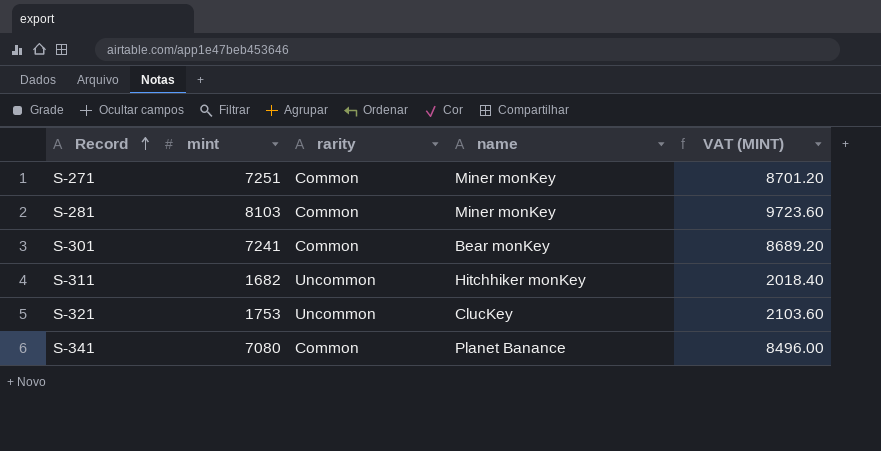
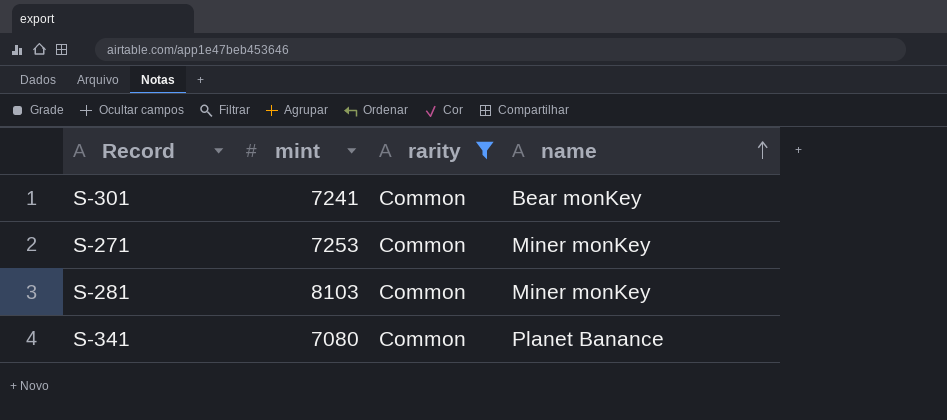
filter: none -> rarity = Common
row order: Record ascending -> name ascending
column VAT (MINT) | formula: [mint] * 1.2 -> none
S-271 | mint: 7251 -> 7253

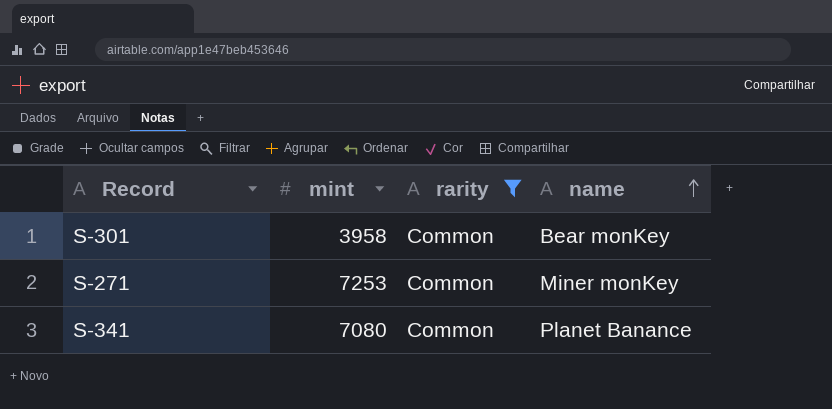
row S-281: 8103 | Common | Miner monKey -> none
S-301 | mint: 7241 -> 3958

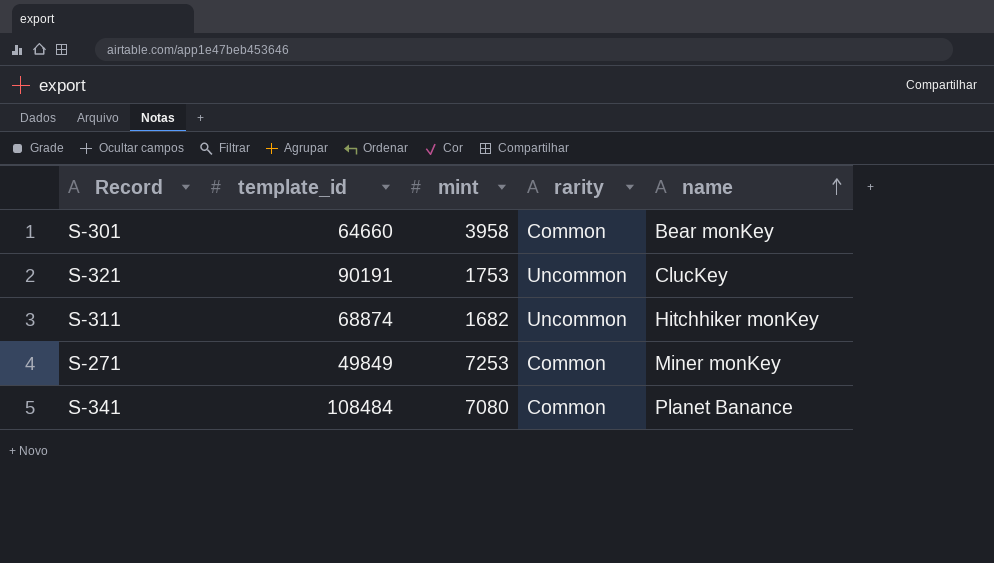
filter: rarity = Common -> none
column template_id | position: none -> 2

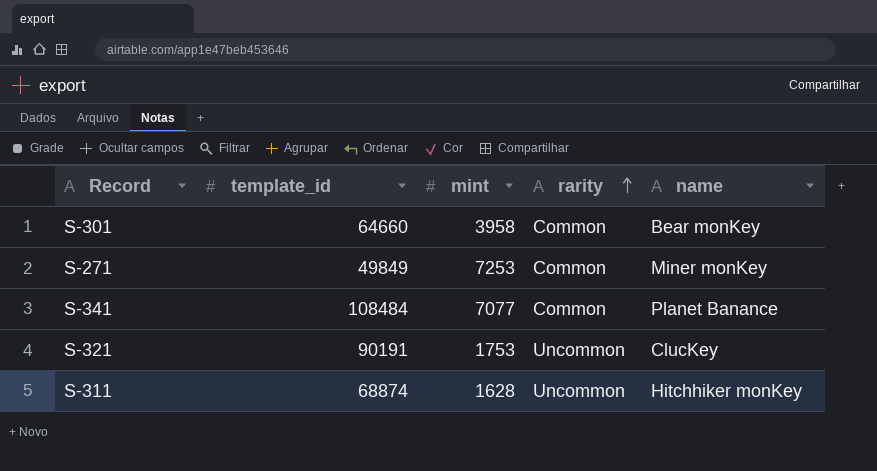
row order: name ascending -> rarity ascending
S-341 | mint: 7080 -> 7077
S-311 | mint: 1682 -> 1628

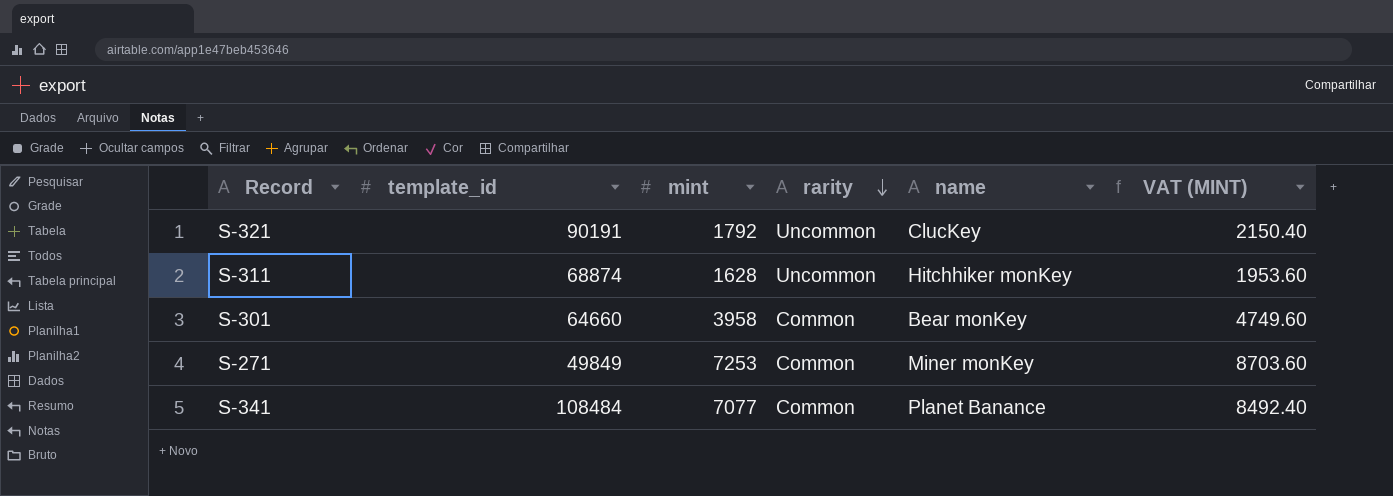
row order: rarity ascending -> rarity descending
column VAT (MINT) | formula: none -> [mint] * 1.2
S-321 | mint: 1753 -> 1792

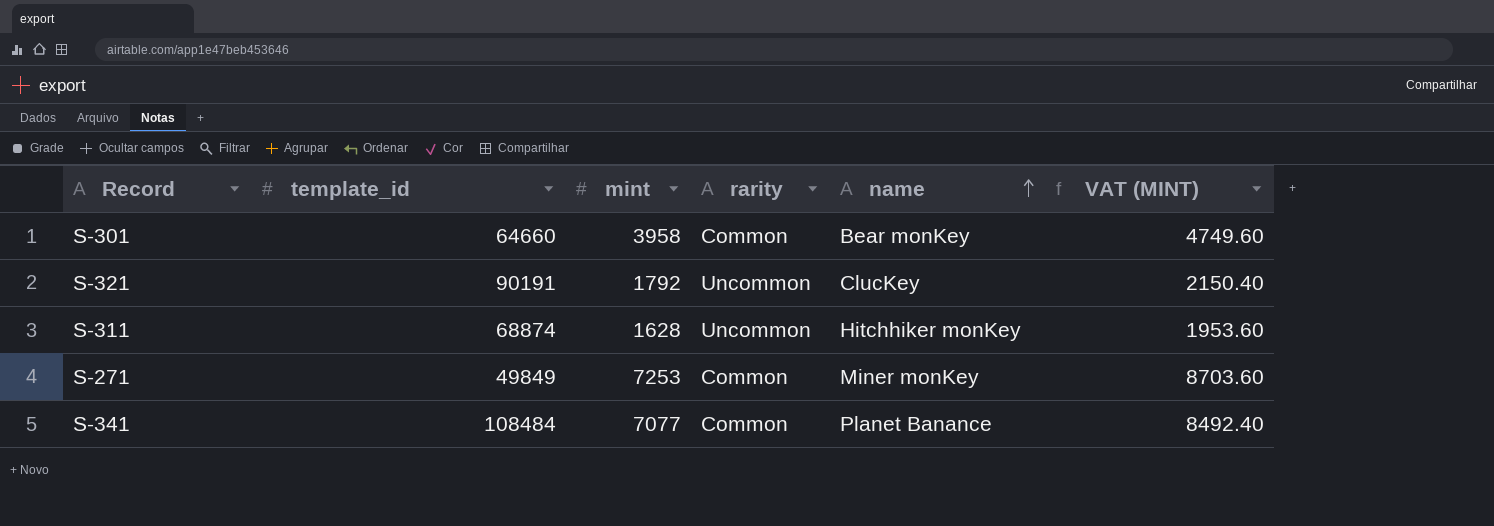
row order: rarity descending -> name ascending

